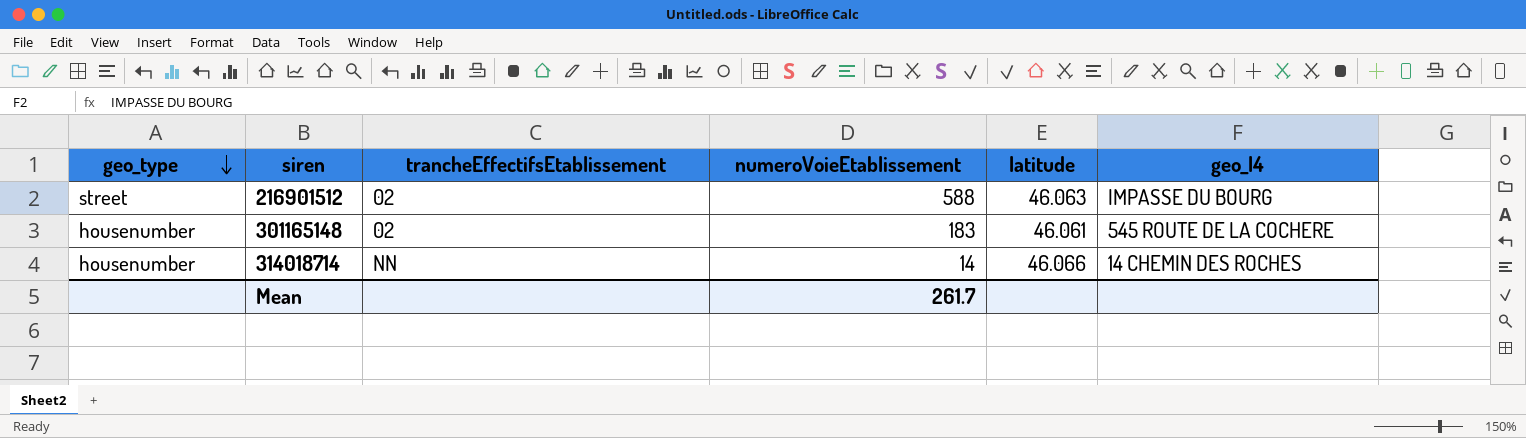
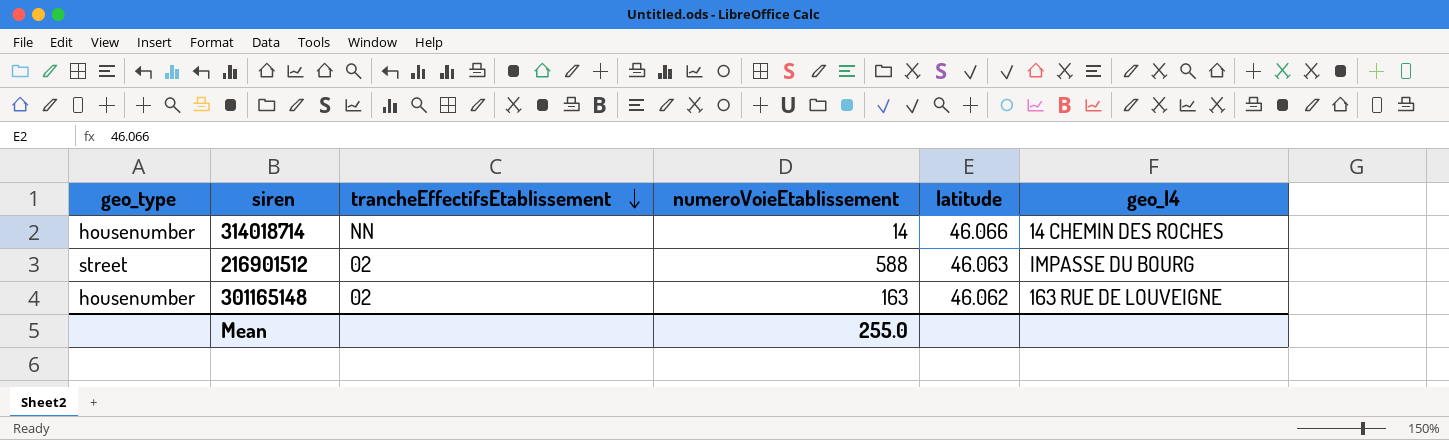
row order: geo_type descending -> trancheEffectifsEtablissement descending
301165148 | numeroVoieEtablissement: 183 -> 163
301165148 | latitude: 46.061 -> 46.062
301165148 | geo_l4: 545 ROUTE DE LA COCHERE -> 163 RUE DE LOUVEIGNE
Mean | numeroVoieEtablissement: 261.7 -> 255.0

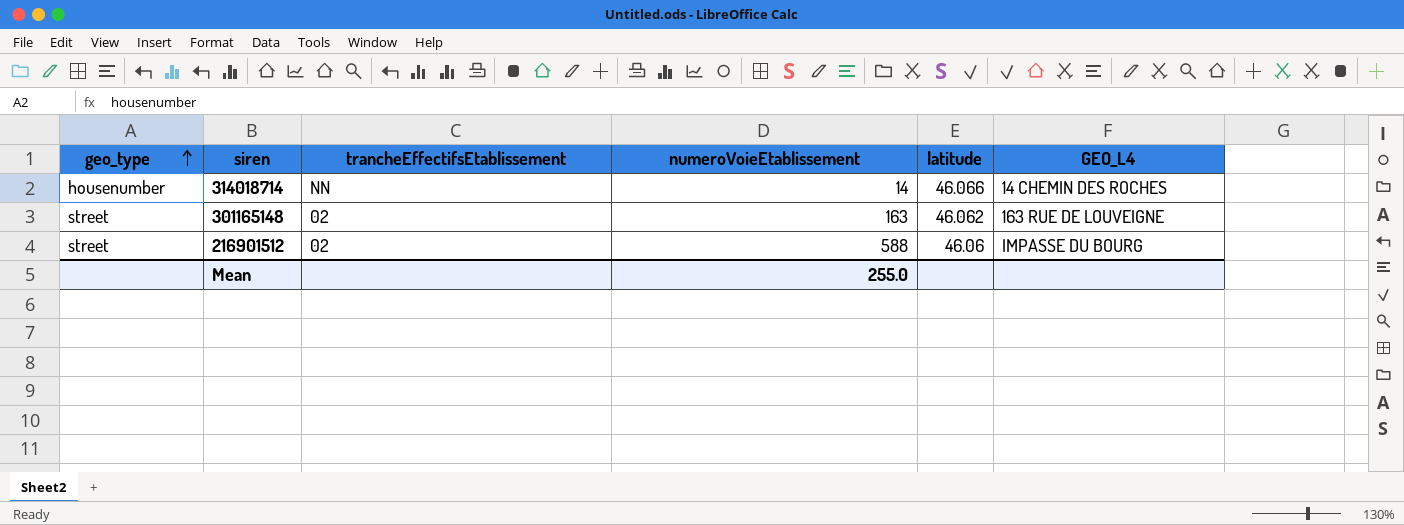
row order: trancheEffectifsEtablissement descending -> geo_type ascending
column name: geo_l4 -> GEO_L4
301165148 | geo_type: housenumber -> street
216901512 | latitude: 46.063 -> 46.06

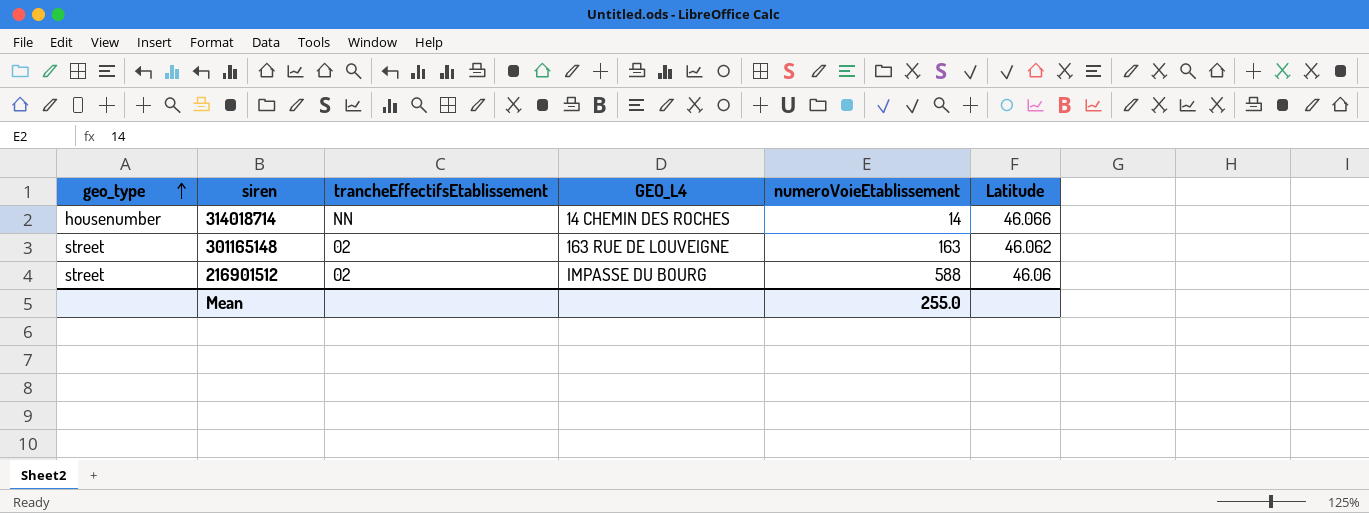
column GEO_L4 | position: 6 -> 4
column name: latitude -> Latitude

